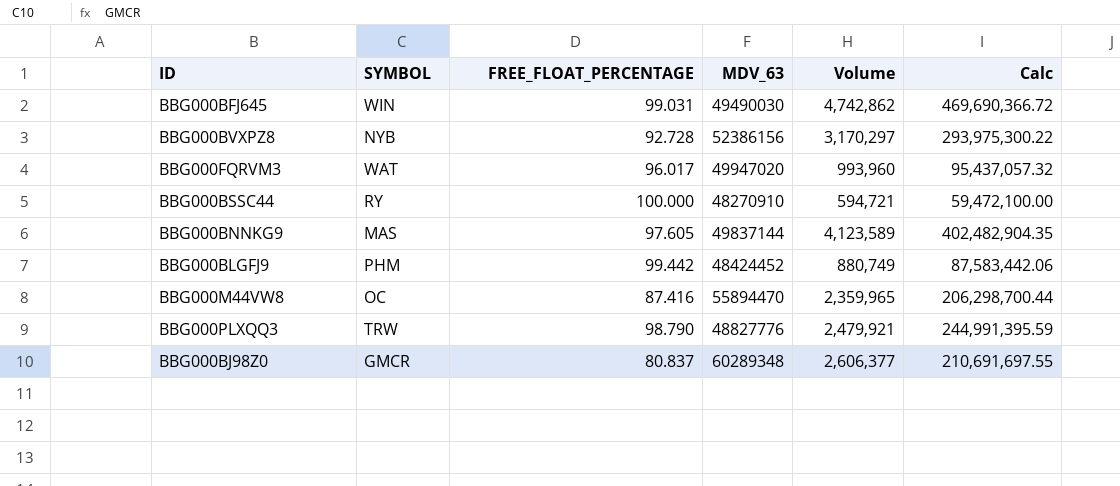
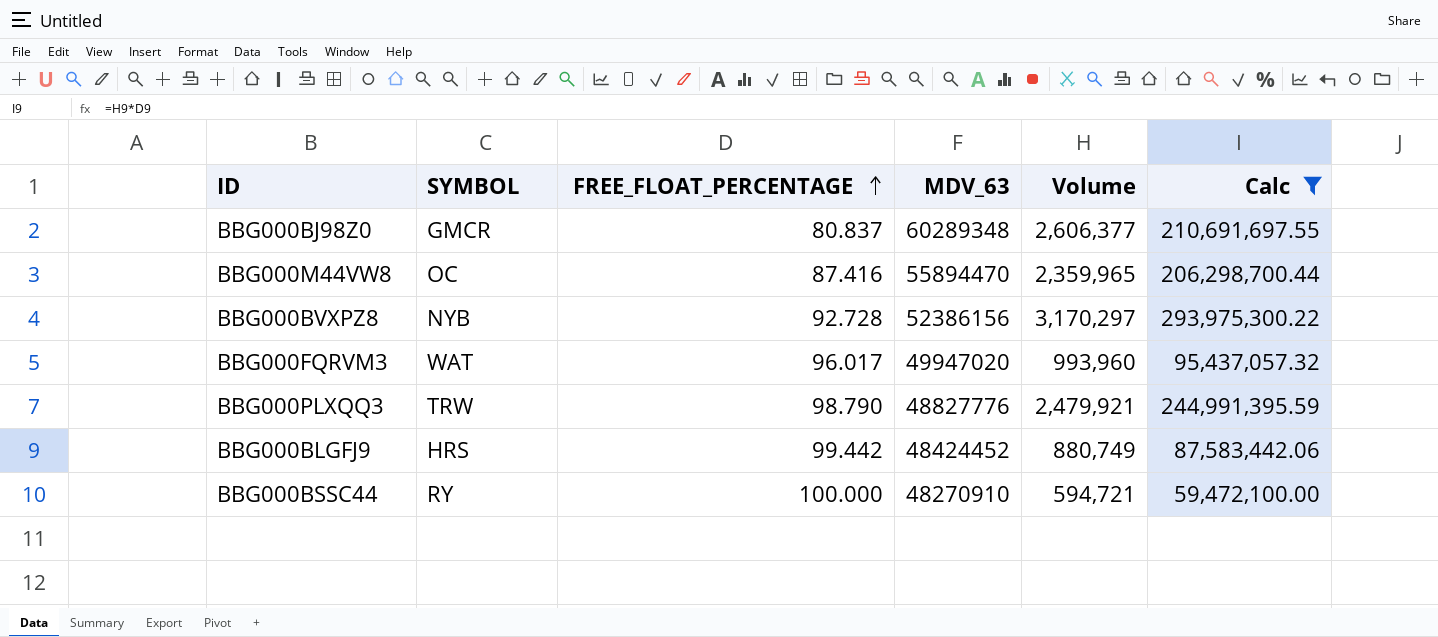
filter: none -> Calc <= 293,975,300.22
row order: none -> FREE_FLOAT_PERCENTAGE ascending
BBG000BLGFJ9 | SYMBOL: PHM -> HRS

